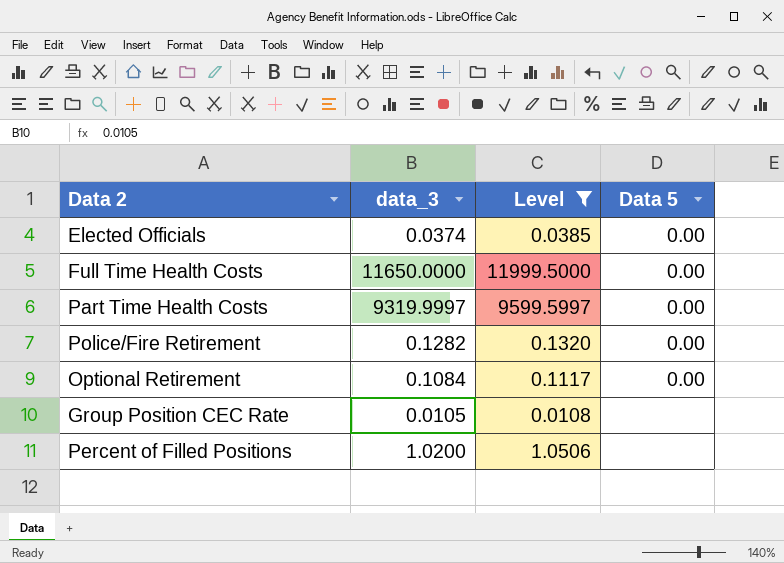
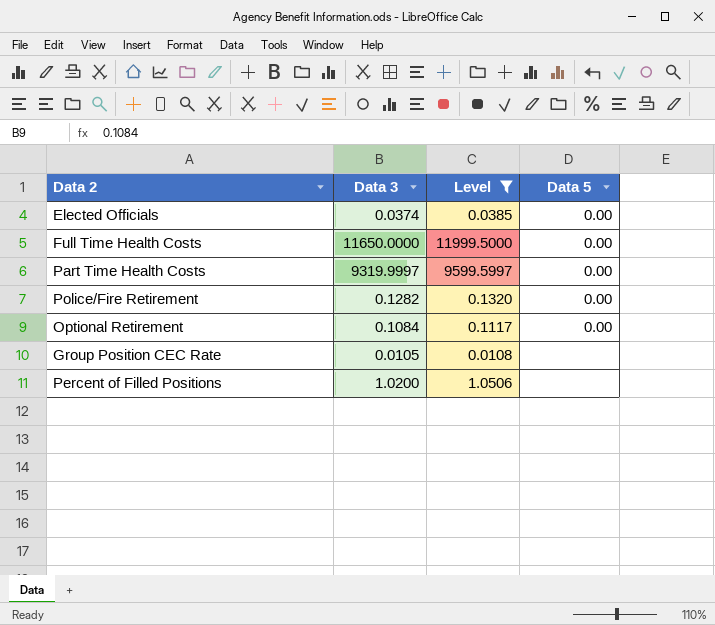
column name: data_3 -> Data 3

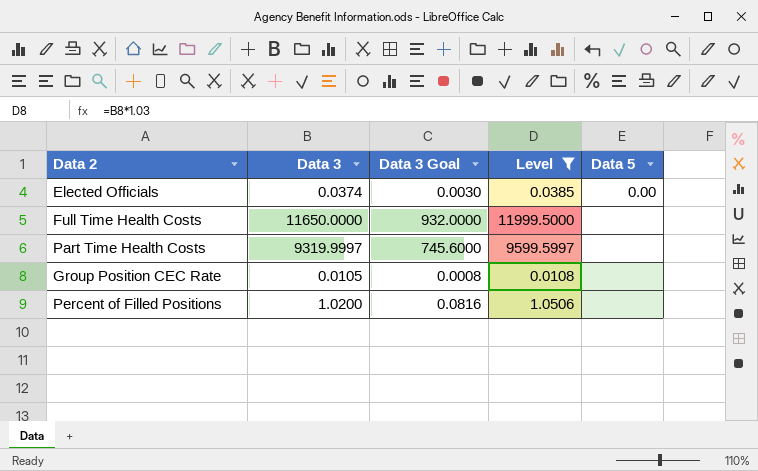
column Data 3 Goal | formula: none -> [Data 3] * 0.08
row Police/Fire Retirement: 0.1282 | 0.1320 | 0.00 -> none
row Optional Retirement: 0.1084 | 0.1117 | 0.00 -> none
Full Time Health Costs | Data 5: 0.00 -> none
Part Time Health Costs | Data 5: 0.00 -> none

